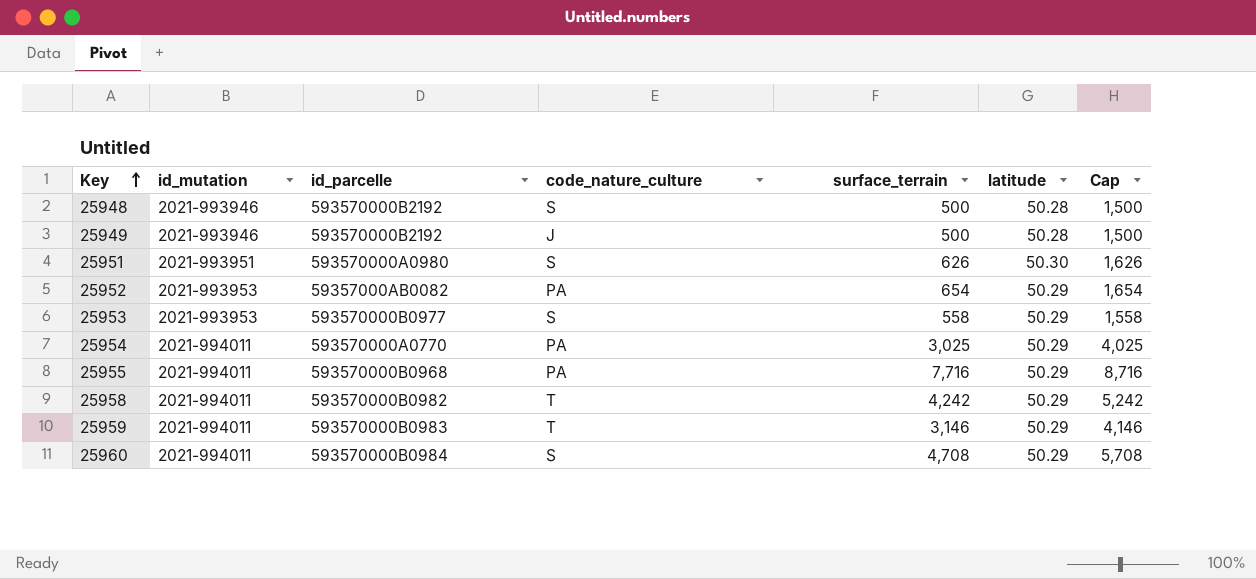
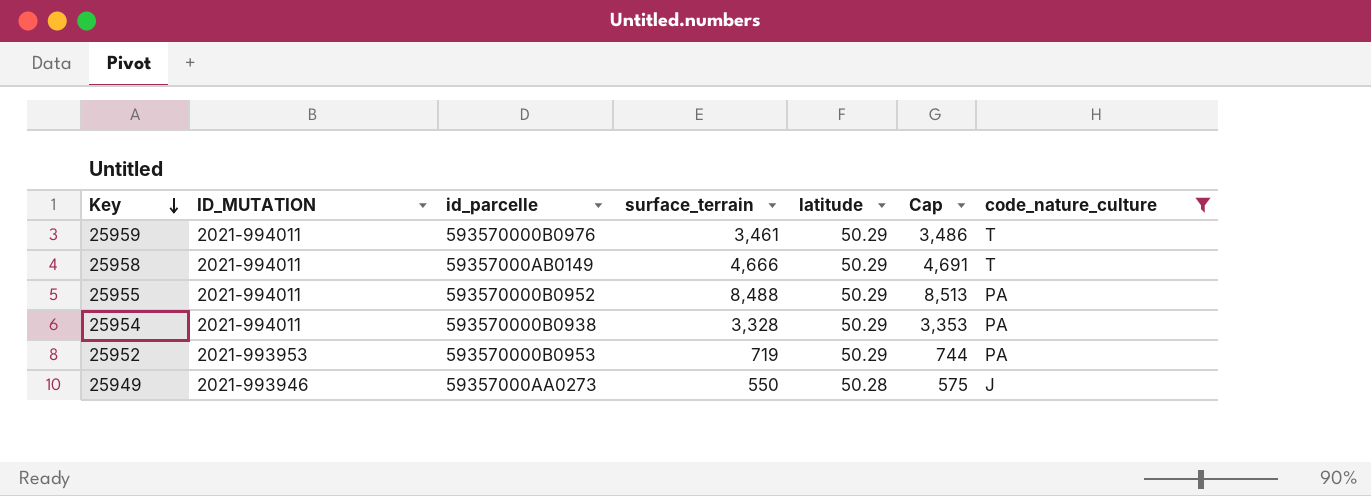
filter: none -> code_nature_culture != S
row order: Key ascending -> Key descending
column name: id_mutation -> ID_MUTATION
column Cap | formula: [surface_terrain] + 1000 -> [surface_terrain] + 25
column code_nature_culture | position: 4 -> 7
25959 | id_parcelle: 593570000B0983 -> 593570000B0976
25959 | surface_terrain: 3,146 -> 3,461
25958 | id_parcelle: 593570000B0982 -> 59357000AB0149
25958 | surface_terrain: 4,242 -> 4,666
25955 | id_parcelle: 593570000B0968 -> 593570000B0952
25955 | surface_terrain: 7,716 -> 8,488
25954 | id_parcelle: 593570000A0770 -> 593570000B0938
25954 | surface_terrain: 3,025 -> 3,328
25952 | id_parcelle: 59357000AB0082 -> 593570000B0953
25952 | surface_terrain: 654 -> 719
25949 | id_parcelle: 593570000B2192 -> 59357000AA0273
25949 | surface_terrain: 500 -> 550

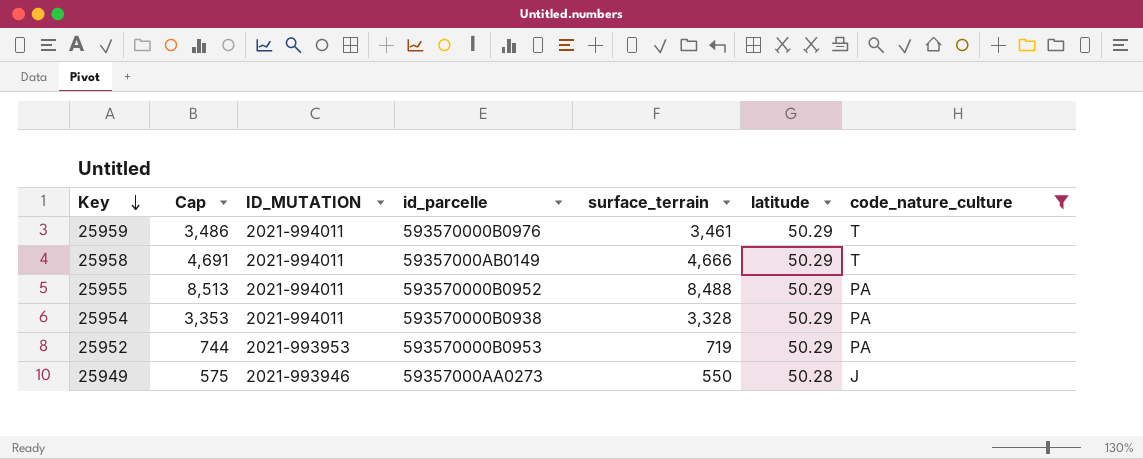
column Cap | position: 6 -> 2

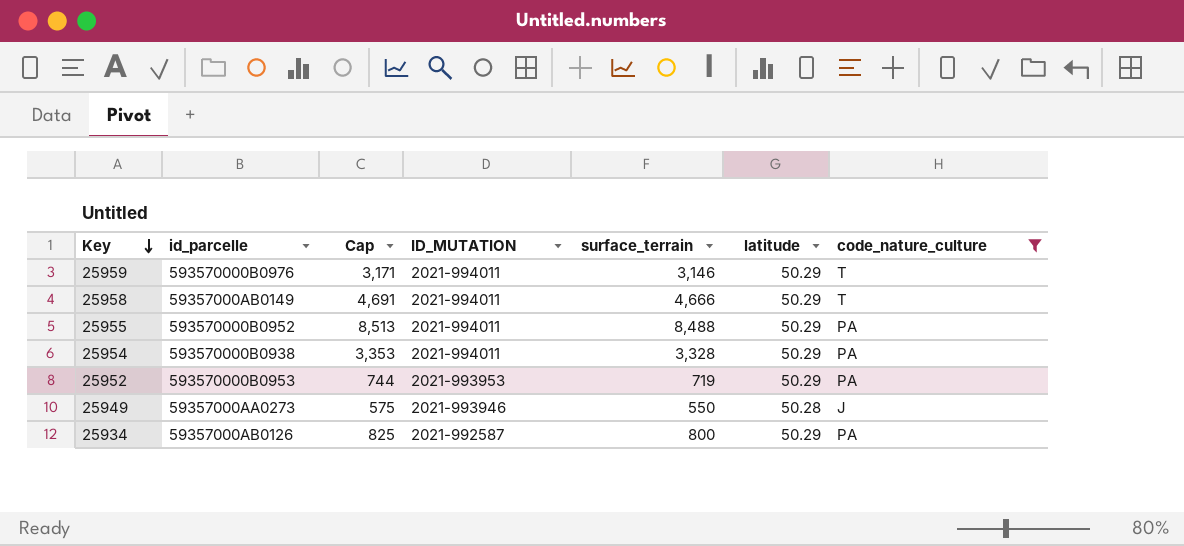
column id_parcelle | position: 4 -> 2
25959 | Cap: 3,486 -> 3,171
25959 | surface_terrain: 3,461 -> 3,146
row 25934: none -> 59357000AB0126 | 825 | 2021-992587 | 800 | 50.29 | PA

